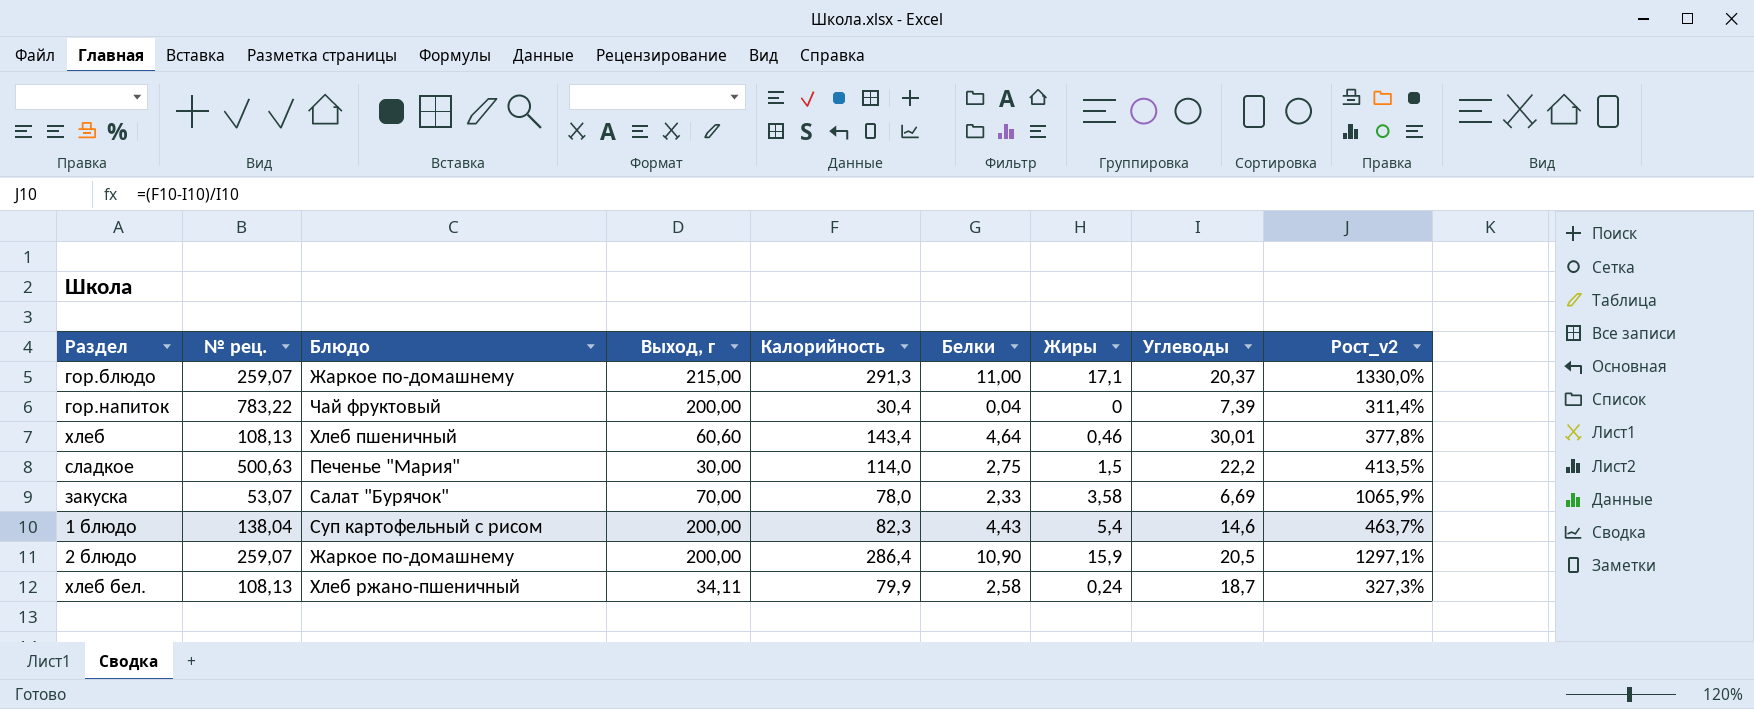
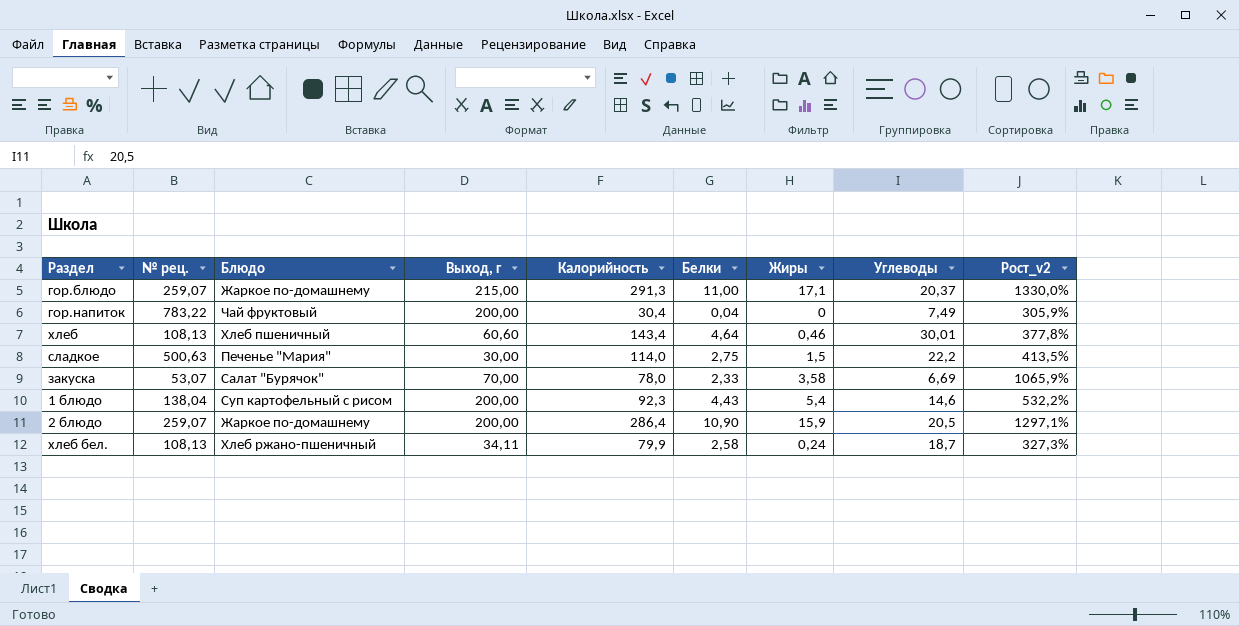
гор.напиток | Углеводы: 7,39 -> 7,49
гор.напиток | Рост_v2: 311,4% -> 305,9%
1 блюдо | Калорийность: 82,3 -> 92,3
1 блюдо | Рост_v2: 463,7% -> 532,2%

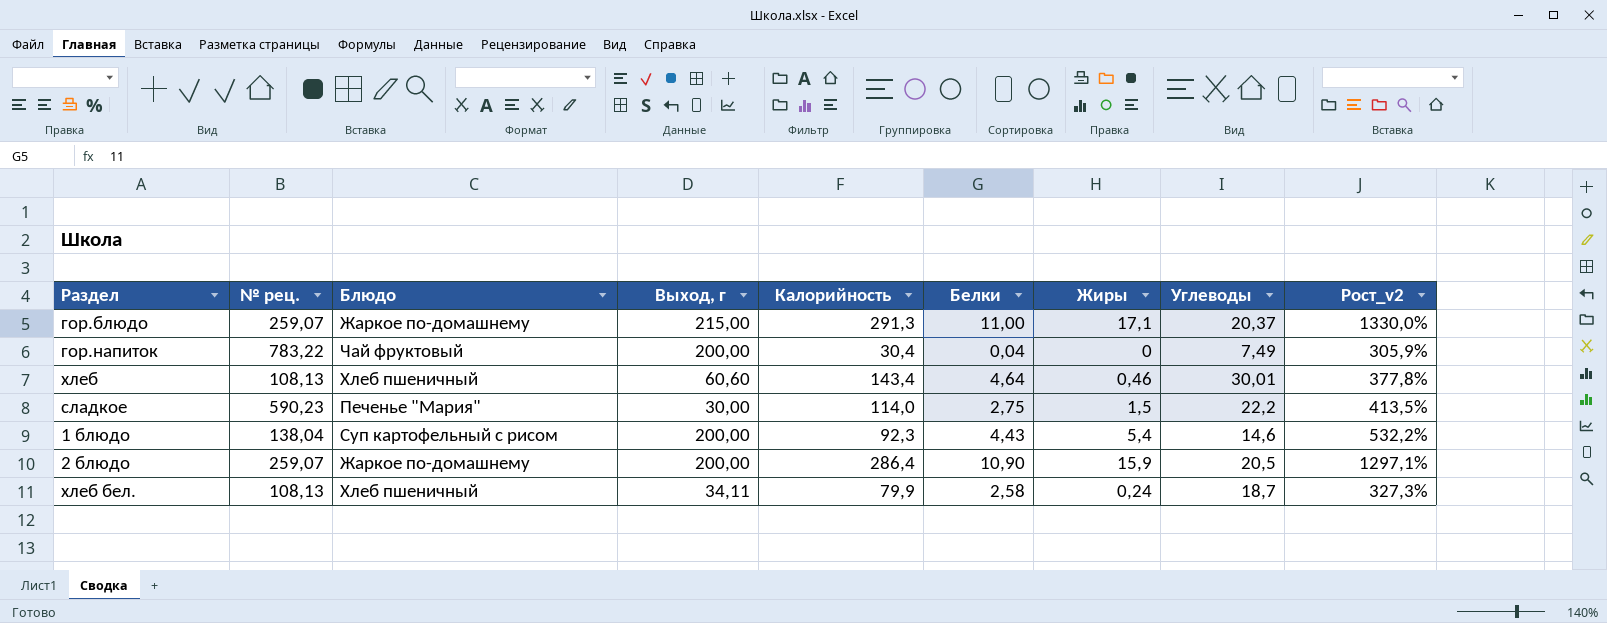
row закуска: 53,07 | Салат "Бурячок" | 70,00 | 78,0 | 2,33 | 3,58 | 6,69 | 1065,9% -> none
сладкое | № рец.: 500,63 -> 590,23
хлеб бел. | Блюдо: Хлеб ржано-пшеничный -> Хлеб пшеничный

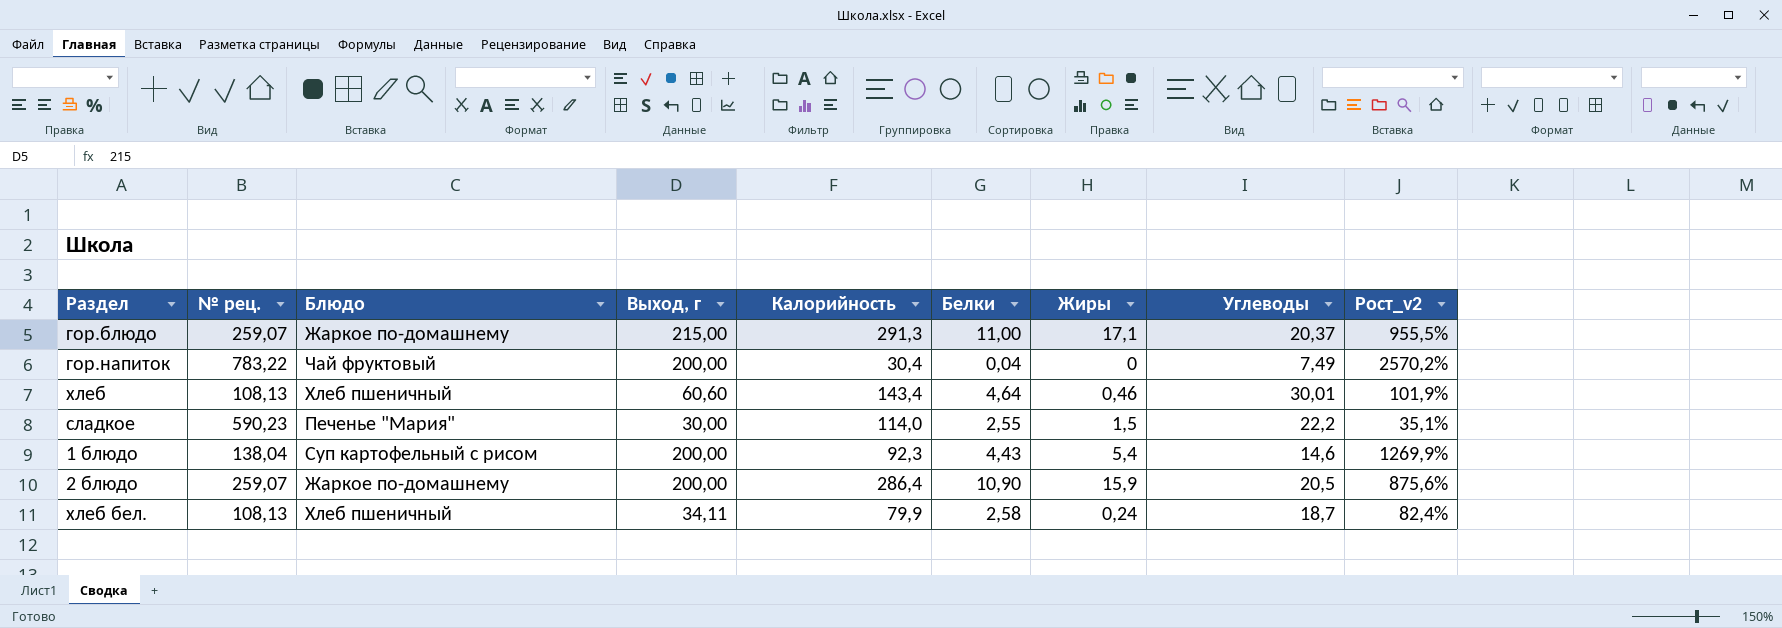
column Рост_v2 | formula: ([Калорийность] - [Углеводы]) / [Углеводы] -> ([Выход, г] - [Углеводы]) / [Углеводы]
сладкое | Белки: 2,75 -> 2,55

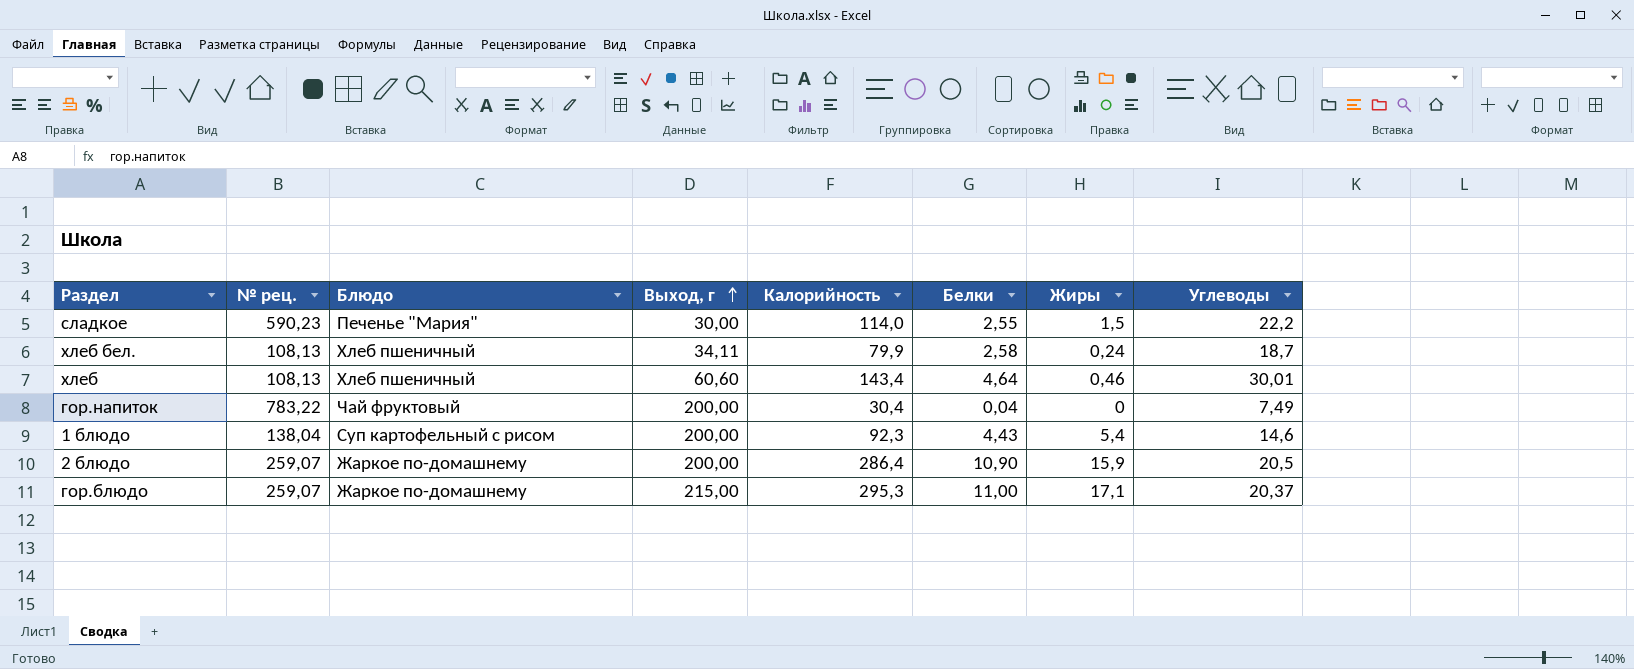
row order: none -> Выход, г ascending
column Рост_v2 | formula: ([Выход, г] - [Углеводы]) / [Углеводы] -> none
гор.блюдо | Калорийность: 291,3 -> 295,3

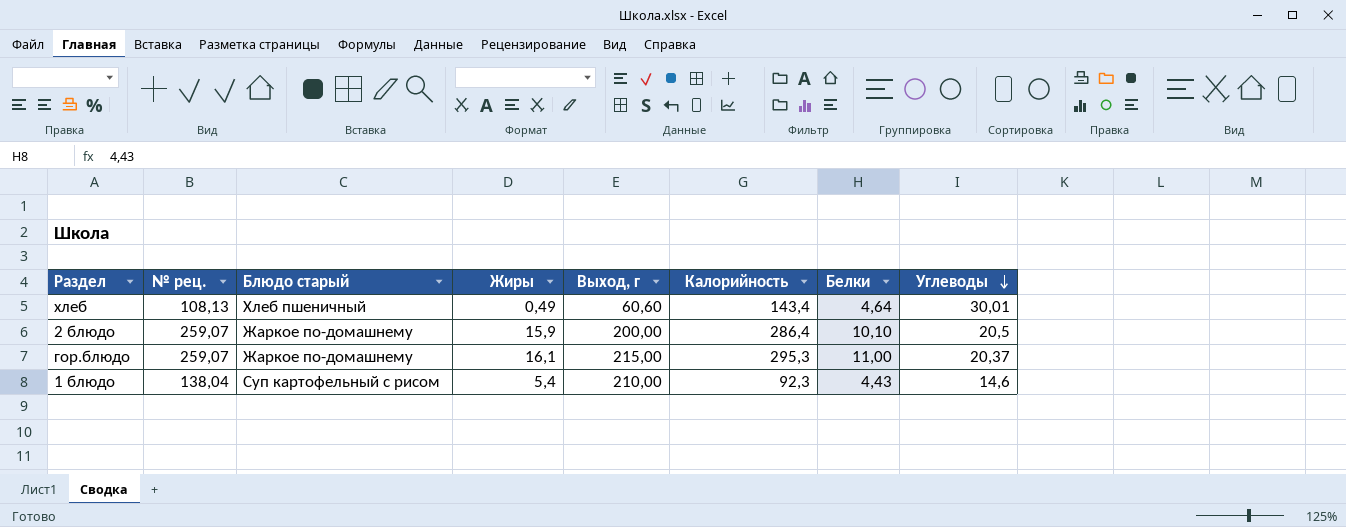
row order: Выход, г ascending -> Углеводы descending
column name: Блюдо -> Блюдо старый
column Жиры | position: 7 -> 4
row сладкое: 590,23 | Печенье "Мария" | 30,00 | 114,0 | 2,55 | 1,5 | 22,2 -> none
row хлеб бел.: 108,13 | Хлеб пшеничный | 34,11 | 79,9 | 2,58 | 0,24 | 18,7 -> none
row гор.напиток: 783,22 | Чай фруктовый | 200,00 | 30,4 | 0,04 | 0 | 7,49 -> none
хлеб | Жиры: 0,46 -> 0,49
2 блюдо | Белки: 10,90 -> 10,10
гор.блюдо | Жиры: 17,1 -> 16,1
1 блюдо | Выход, г: 200,00 -> 210,00

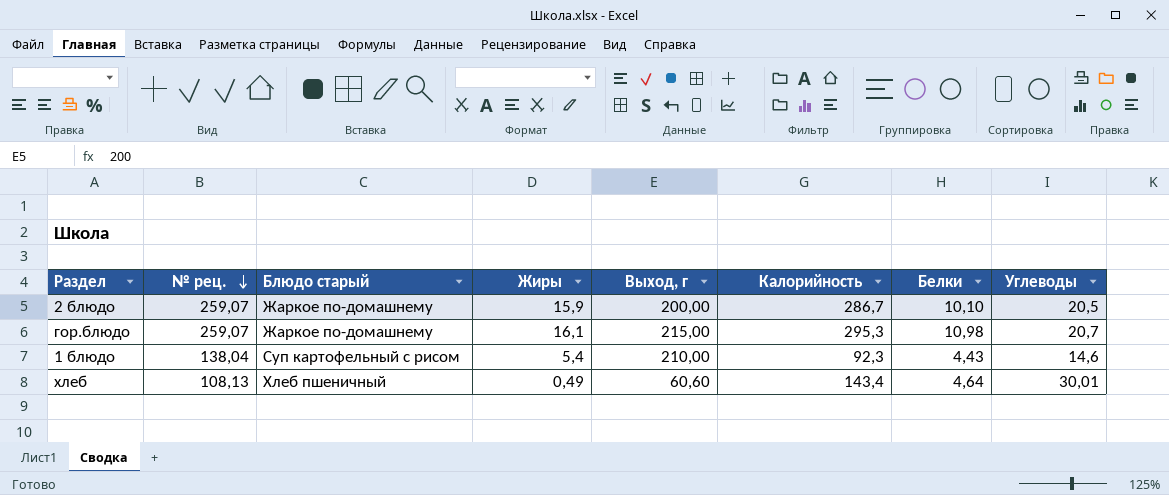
row order: Углеводы descending -> № рец. descending
2 блюдо | Калорийность: 286,4 -> 286,7
гор.блюдо | Белки: 11,00 -> 10,98
гор.блюдо | Углеводы: 20,37 -> 20,7

